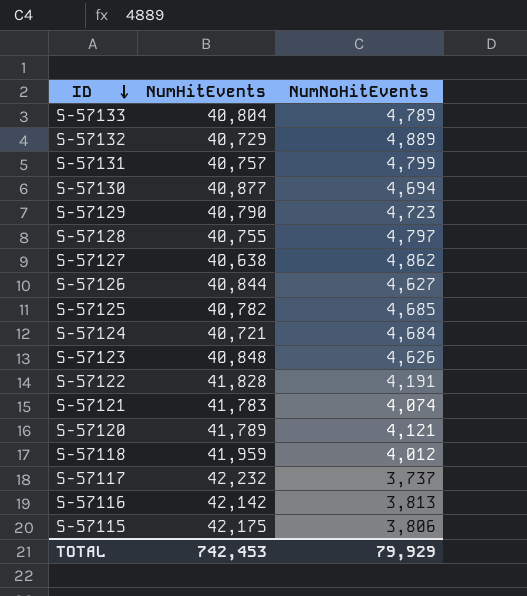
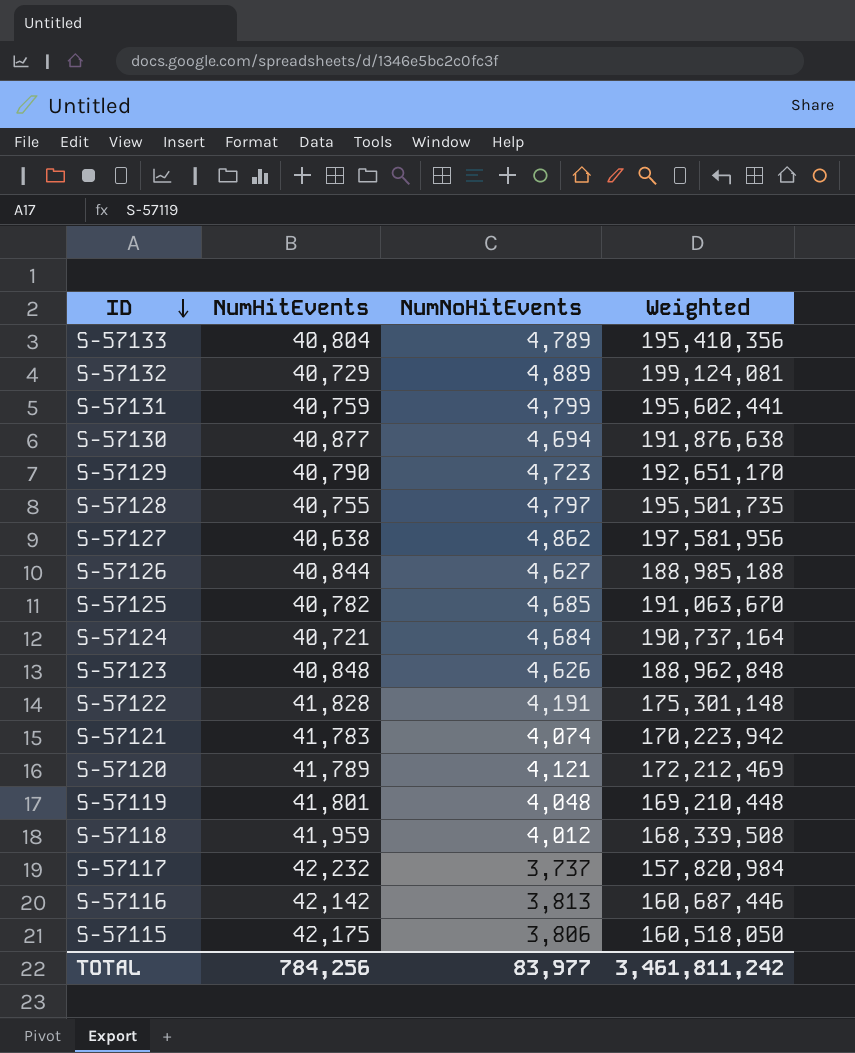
column Weighted | formula: none -> [NumHitEvents] * [NumNoHitEvents]
S-57131 | NumHitEvents: 40,757 -> 40,759
row S-57119: none -> 41,801 | 4,048 | 169,210,448
TOTAL | NumHitEvents: 742,453 -> 784,256
TOTAL | NumNoHitEvents: 79,929 -> 83,977

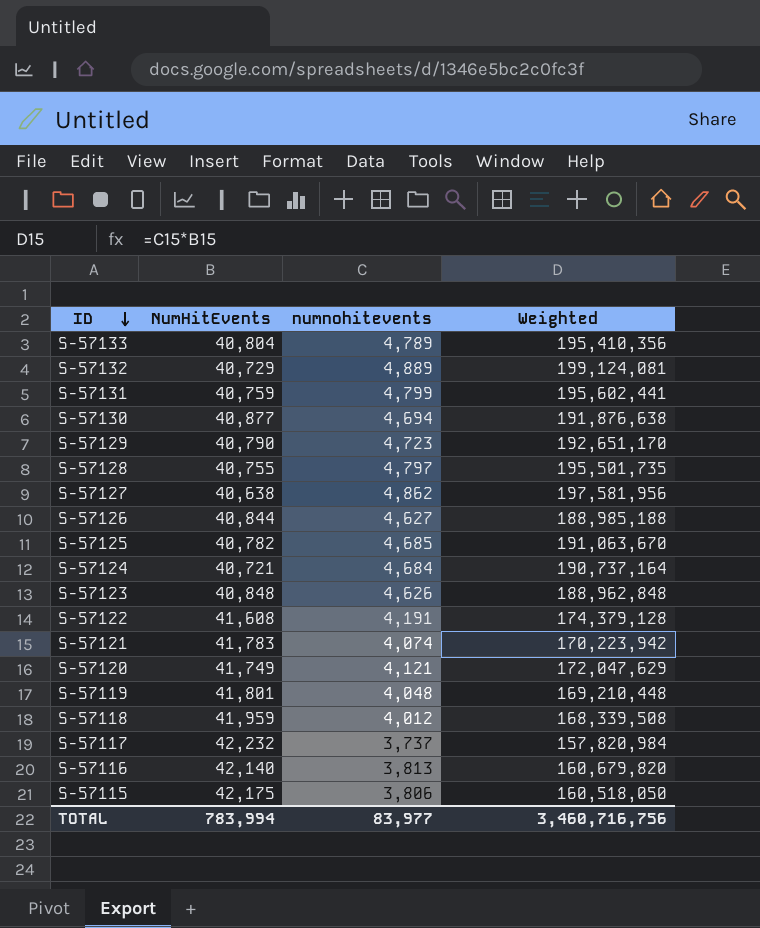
column name: NumNoHitEvents -> numnohitevents
S-57122 | NumHitEvents: 41,828 -> 41,608
S-57122 | Weighted: 175,301,148 -> 174,379,128
S-57120 | NumHitEvents: 41,789 -> 41,749
S-57120 | Weighted: 172,212,469 -> 172,047,629
S-57116 | NumHitEvents: 42,142 -> 42,140
S-57116 | Weighted: 160,687,446 -> 160,679,820
TOTAL | NumHitEvents: 784,256 -> 783,994
TOTAL | Weighted: 3,461,811,242 -> 3,460,716,756

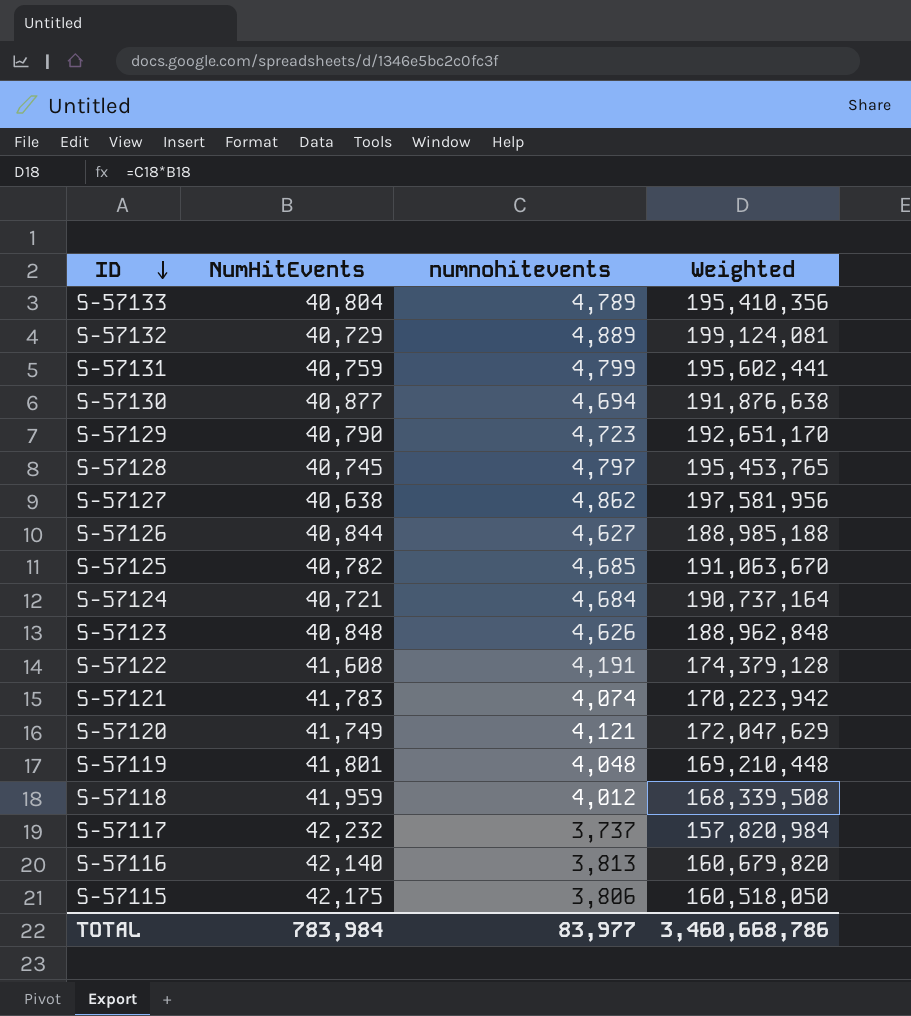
S-57128 | NumHitEvents: 40,755 -> 40,745
S-57128 | Weighted: 195,501,735 -> 195,453,765
TOTAL | NumHitEvents: 783,994 -> 783,984
TOTAL | Weighted: 3,460,716,756 -> 3,460,668,786

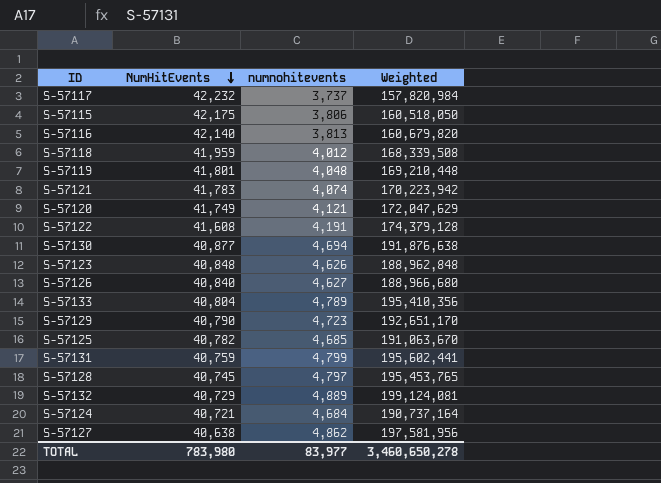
row order: ID descending -> NumHitEvents descending
S-57126 | NumHitEvents: 40,844 -> 40,840
S-57126 | Weighted: 188,985,188 -> 188,966,680
TOTAL | NumHitEvents: 783,984 -> 783,980
TOTAL | Weighted: 3,460,668,786 -> 3,460,650,278

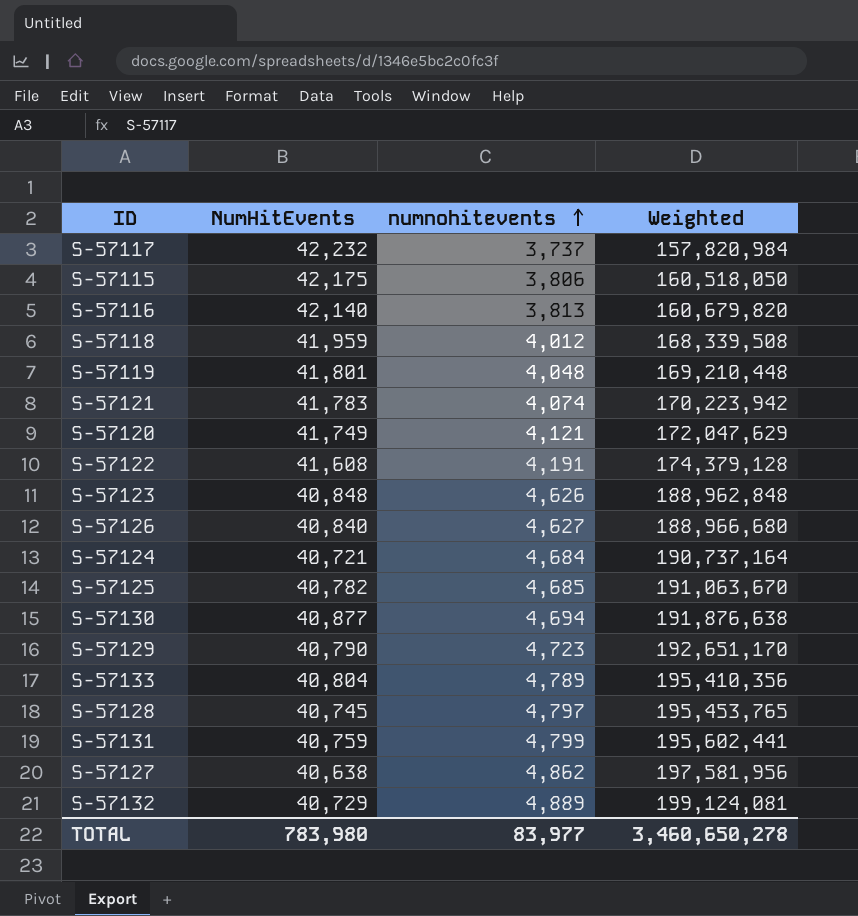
row order: NumHitEvents descending -> numnohitevents ascending

